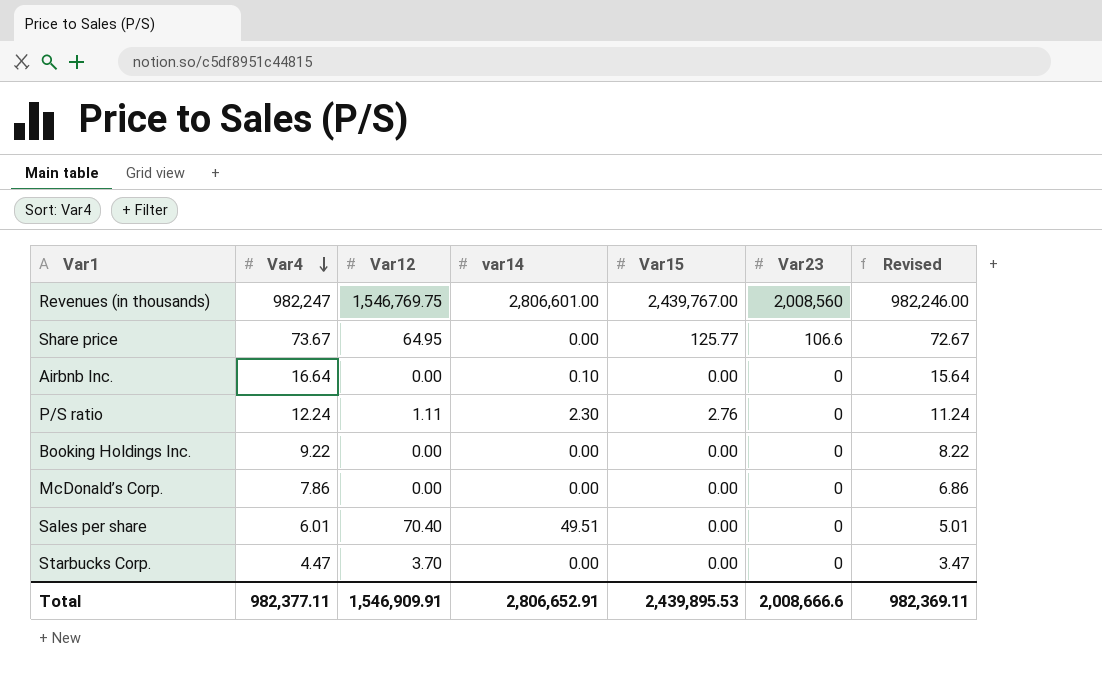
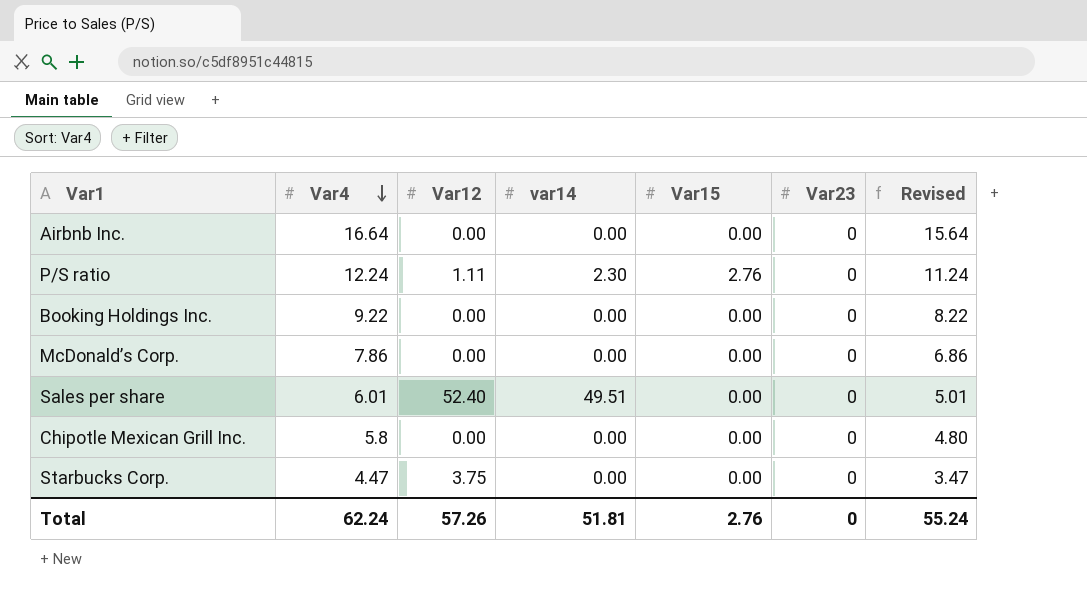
row Revenues (in thousands): 982,247 | 1,546,769.75 | 2,806,601.00 | 2,439,767.00 | 2,008,560 | 982,246.00 -> none
row Share price: 73.67 | 64.95 | 0.00 | 125.77 | 106.6 | 72.67 -> none
Airbnb Inc. | var14: 0.10 -> 0.00
Sales per share | Var12: 70.40 -> 52.40
row Chipotle Mexican Grill Inc.: none -> 5.8 | 0.00 | 0.00 | 0.00 | 0 | 4.80
Starbucks Corp. | Var12: 3.70 -> 3.75
Total | Var4: 982,377.11 -> 62.24
Total | Var12: 1,546,909.91 -> 57.26
Total | var14: 2,806,652.91 -> 51.81
Total | Var15: 2,439,895.53 -> 2.76
Total | Var23: 2,008,666.6 -> 0
Total | Revised: 982,369.11 -> 55.24

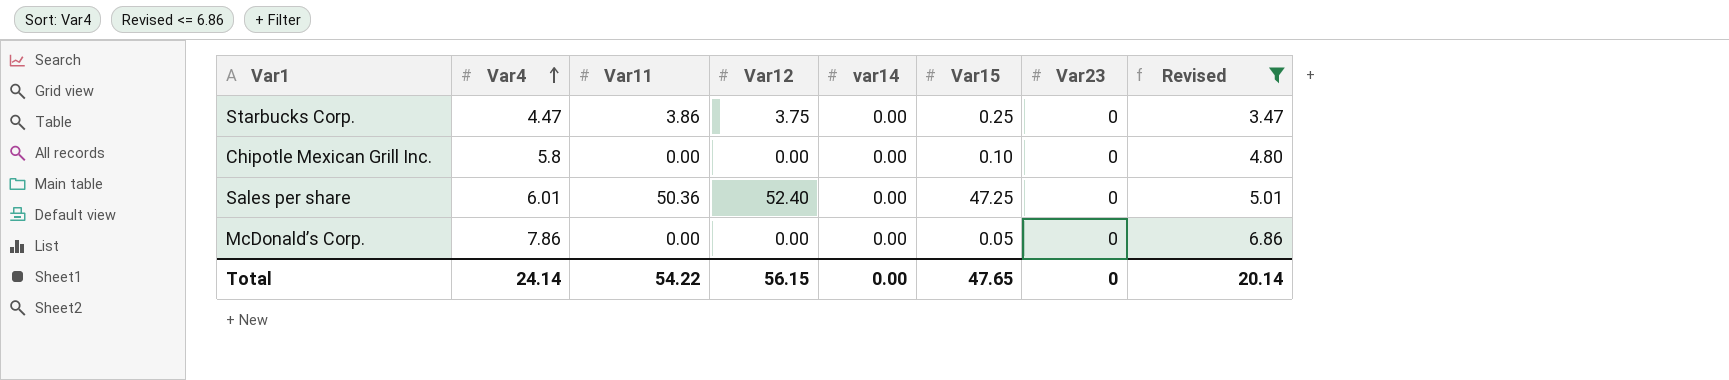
filter: none -> Revised <= 6.86
row order: Var4 descending -> Var4 ascending
column Var11 | position: none -> 3
Starbucks Corp. | Var15: 0.00 -> 0.25
Chipotle Mexican Grill Inc. | Var15: 0.00 -> 0.10
Sales per share | var14: 49.51 -> 0.00
Sales per share | Var15: 0.00 -> 47.25
McDonald’s Corp. | Var15: 0.00 -> 0.05
Total | Var4: 62.24 -> 24.14
Total | Var12: 57.26 -> 56.15
Total | var14: 51.81 -> 0.00
Total | Var15: 2.76 -> 47.65
Total | Revised: 55.24 -> 20.14

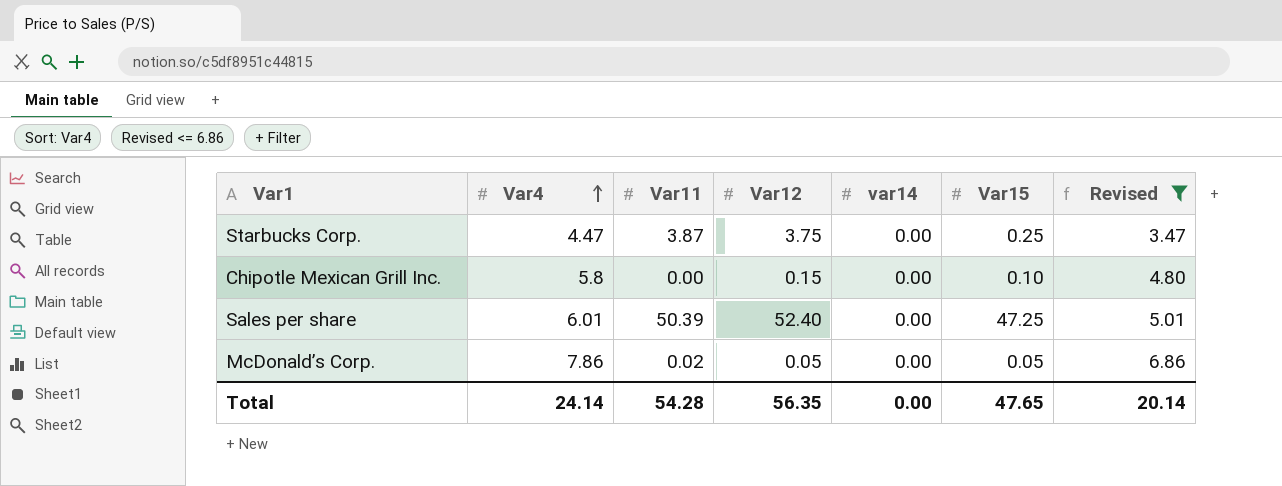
column Var23 | position: 7 -> none
Starbucks Corp. | Var11: 3.86 -> 3.87
Chipotle Mexican Grill Inc. | Var12: 0.00 -> 0.15
Sales per share | Var11: 50.36 -> 50.39
McDonald’s Corp. | Var11: 0.00 -> 0.02
McDonald’s Corp. | Var12: 0.00 -> 0.05
Total | Var11: 54.22 -> 54.28
Total | Var12: 56.15 -> 56.35

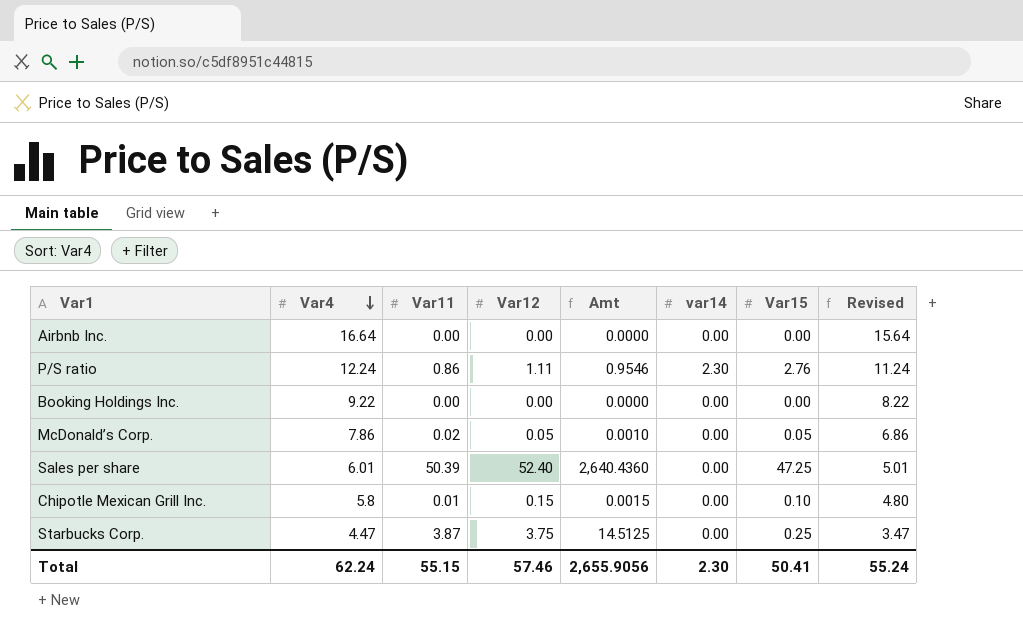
filter: Revised <= 6.86 -> none
row order: Var4 ascending -> Var4 descending
column Amt | formula: none -> [Var11] * [Var12]
Chipotle Mexican Grill Inc. | Var11: 0.00 -> 0.01
Total | Var4: 24.14 -> 62.24
Total | Var11: 54.28 -> 55.15
Total | Var12: 56.35 -> 57.46
Total | var14: 0.00 -> 2.30
Total | Var15: 47.65 -> 50.41
Total | Revised: 20.14 -> 55.24

